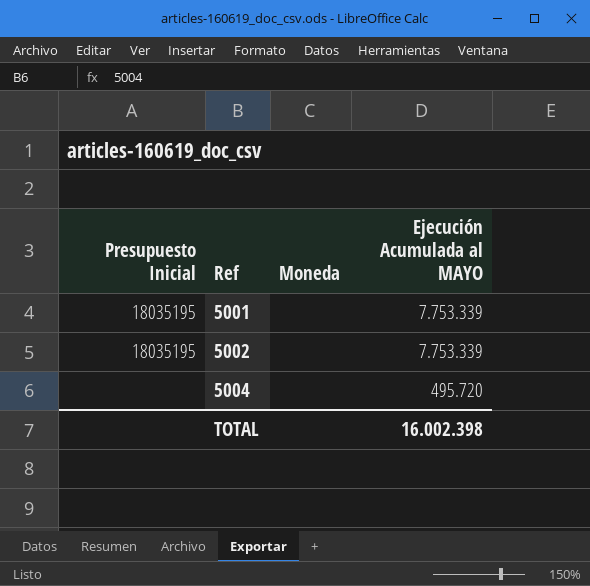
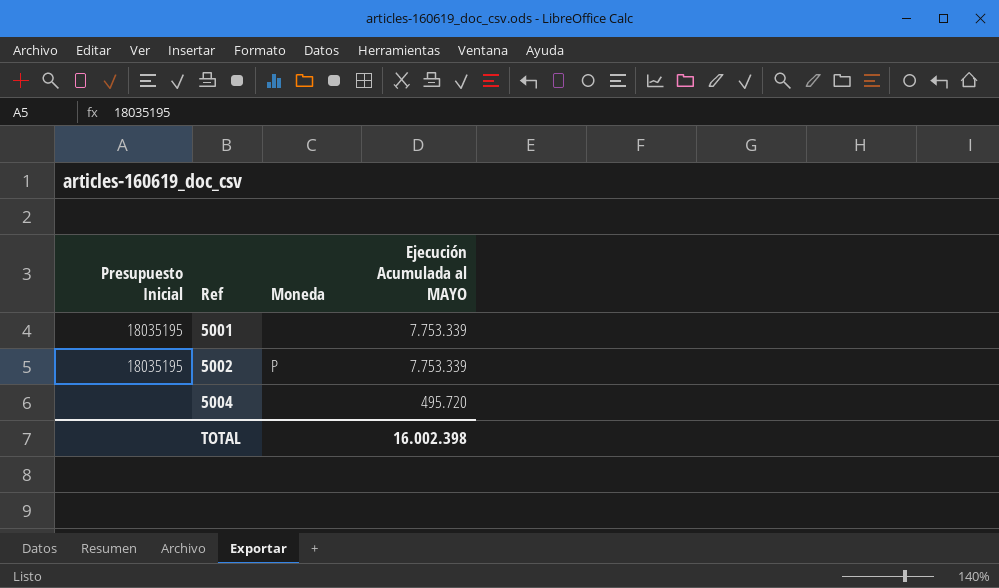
5002 | Moneda: none -> P

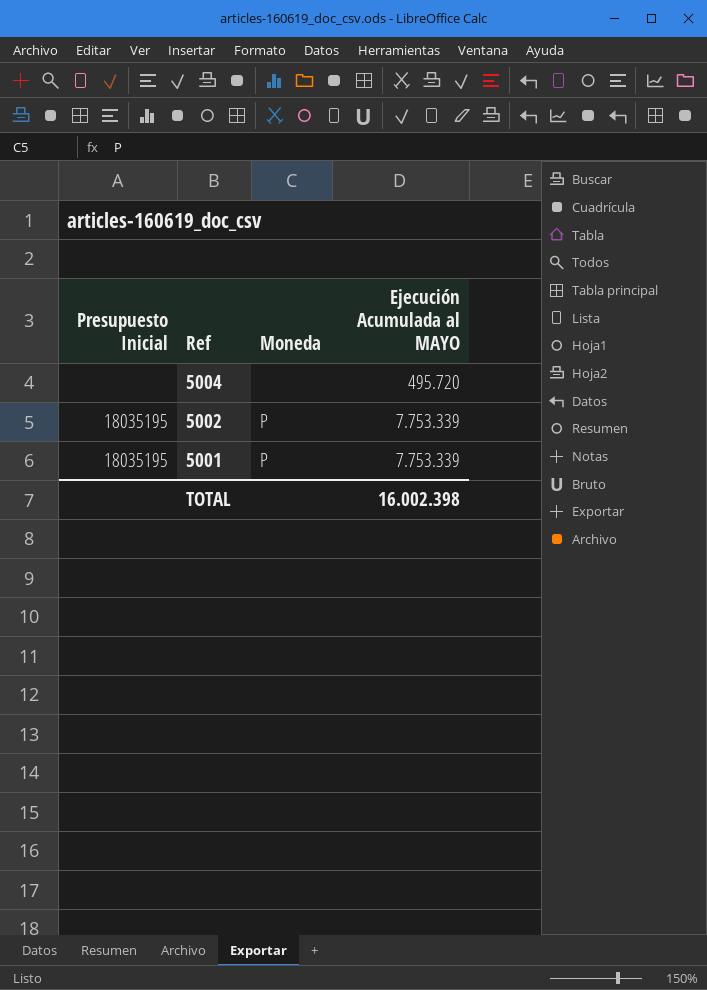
row order: Ref ascending -> Ref descending
5001 | Moneda: none -> P

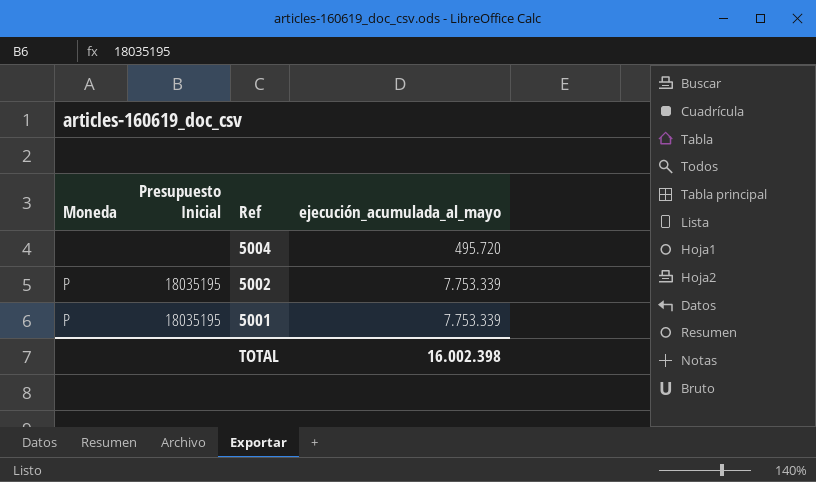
column Moneda | position: 3 -> 1
column name: Ejecución Acumulada al MAYO -> ejecución_acumulada_al_mayo

